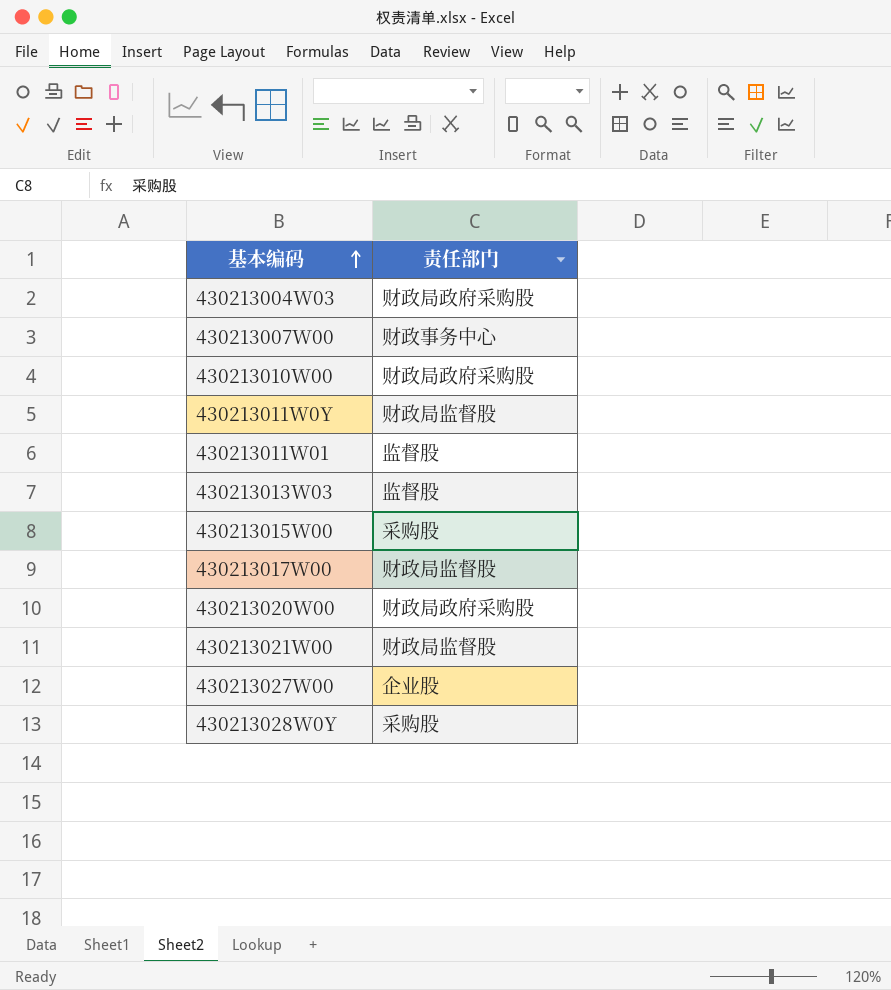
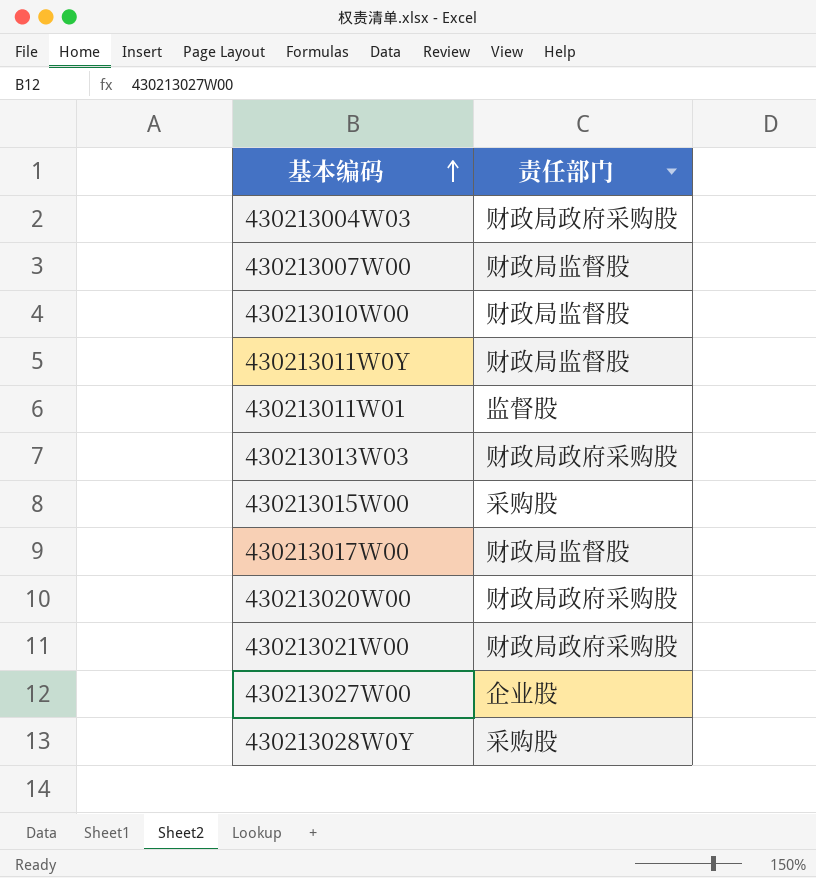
430213007W00 | 责任部门: 财政事务中心 -> 财政局监督股
430213010W00 | 责任部门: 财政局政府采购股 -> 财政局监督股
430213013W03 | 责任部门: 监督股 -> 财政局政府采购股
430213021W00 | 责任部门: 财政局监督股 -> 财政局政府采购股

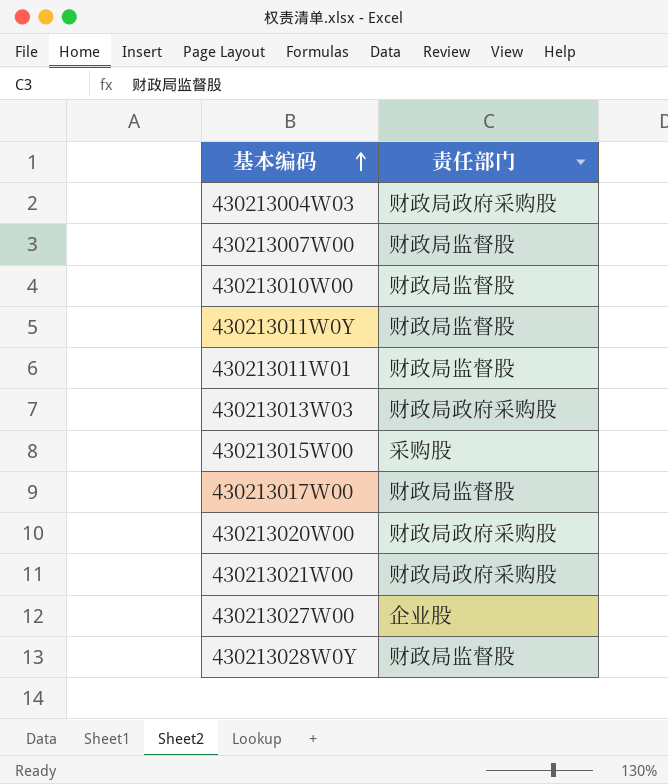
430213011W01 | 责任部门: 监督股 -> 财政局监督股
430213028W0Y | 责任部门: 采购股 -> 财政局监督股

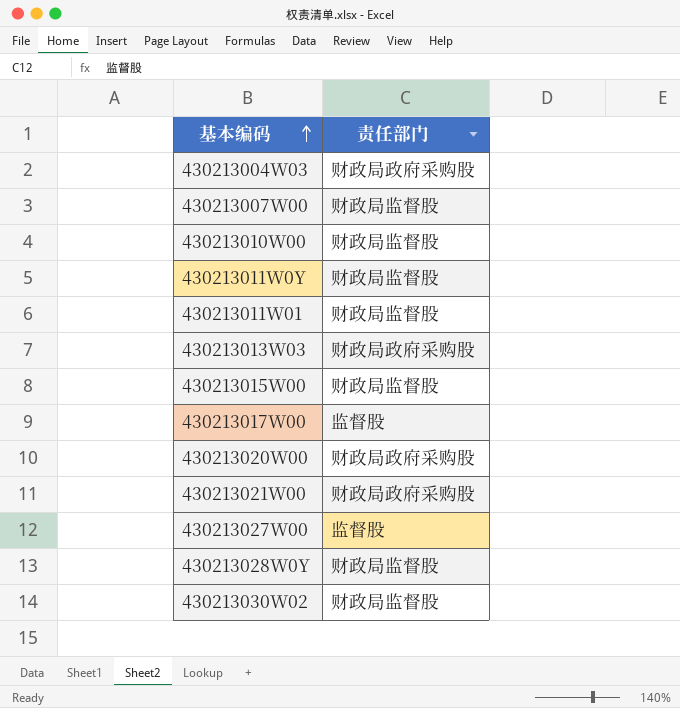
430213015W00 | 责任部门: 采购股 -> 财政局监督股
430213017W00 | 责任部门: 财政局监督股 -> 监督股
430213027W00 | 责任部门: 企业股 -> 监督股
row 430213030W02: none -> 财政局监督股

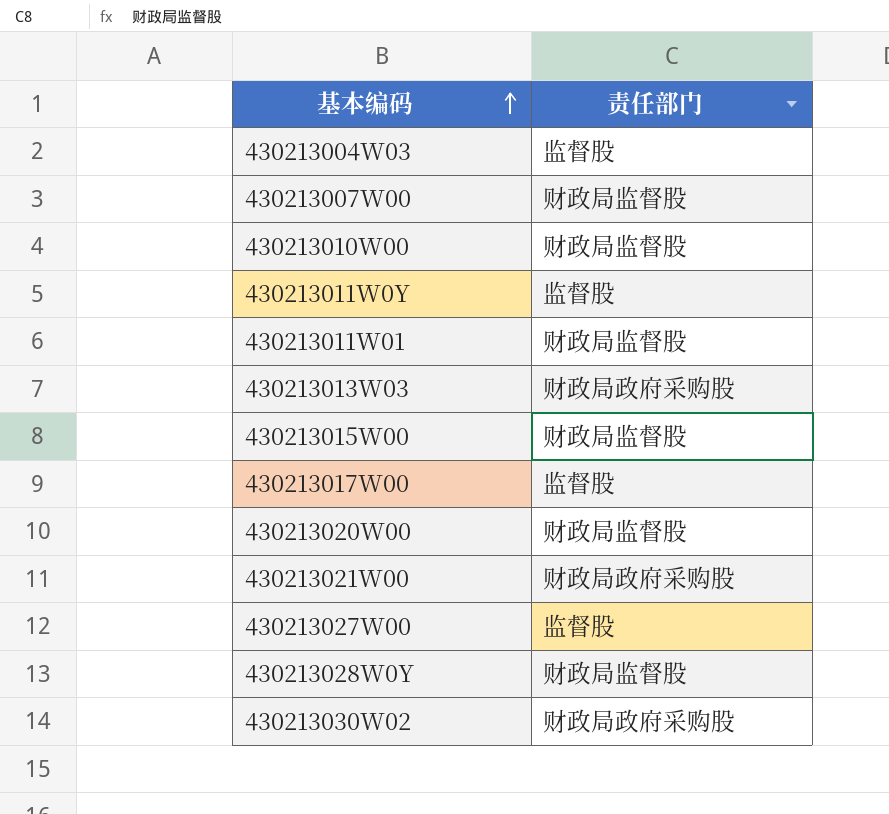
430213004W03 | 责任部门: 财政局政府采购股 -> 监督股
430213011W0Y | 责任部门: 财政局监督股 -> 监督股
430213020W00 | 责任部门: 财政局政府采购股 -> 财政局监督股
430213030W02 | 责任部门: 财政局监督股 -> 财政局政府采购股

